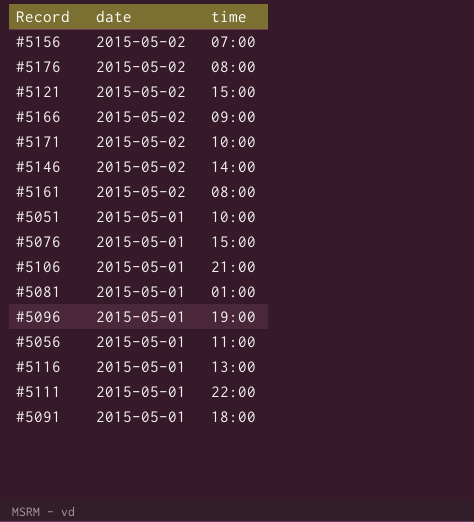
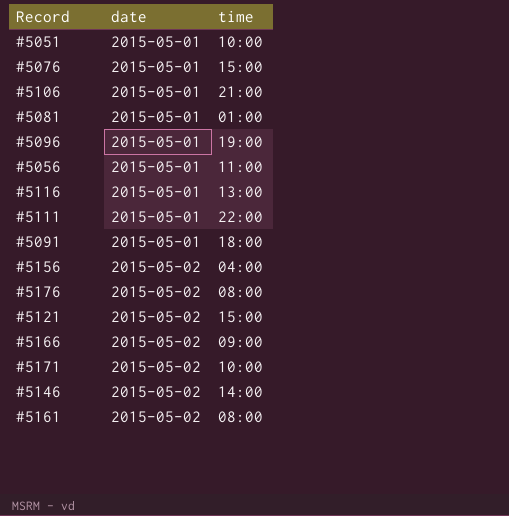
row order: date descending -> date ascending
#5156 | time: 07:00 -> 04:00

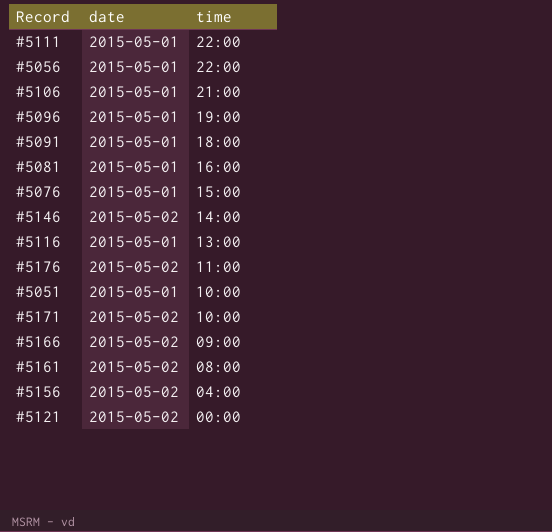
row order: date ascending -> time descending
#5056 | time: 11:00 -> 22:00
#5081 | time: 01:00 -> 16:00
#5176 | time: 08:00 -> 11:00
#5121 | time: 15:00 -> 00:00

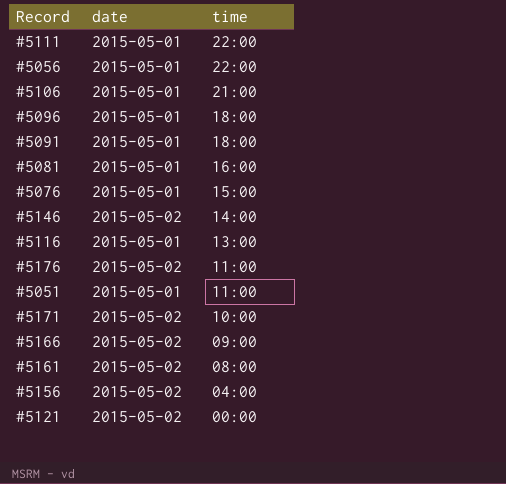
#5096 | time: 19:00 -> 18:00
#5051 | time: 10:00 -> 11:00

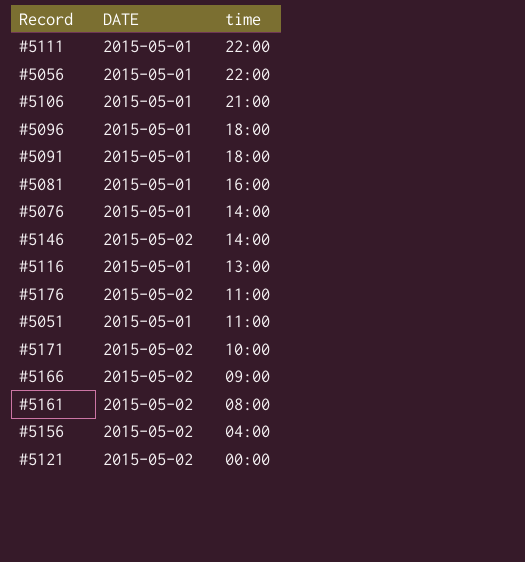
column name: date -> DATE
#5076 | time: 15:00 -> 14:00

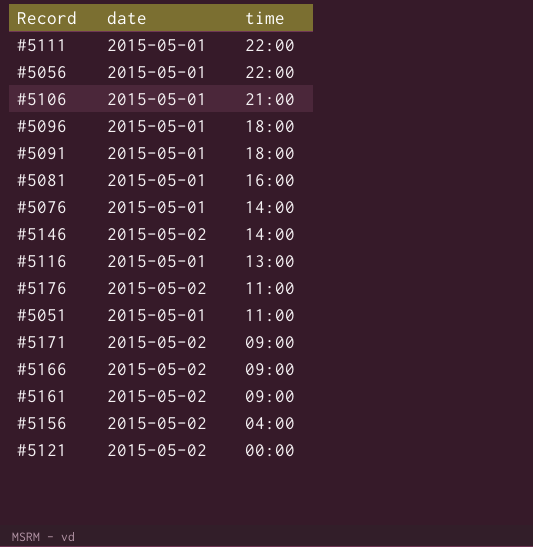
column name: DATE -> date
#5171 | time: 10:00 -> 09:00
#5161 | time: 08:00 -> 09:00

